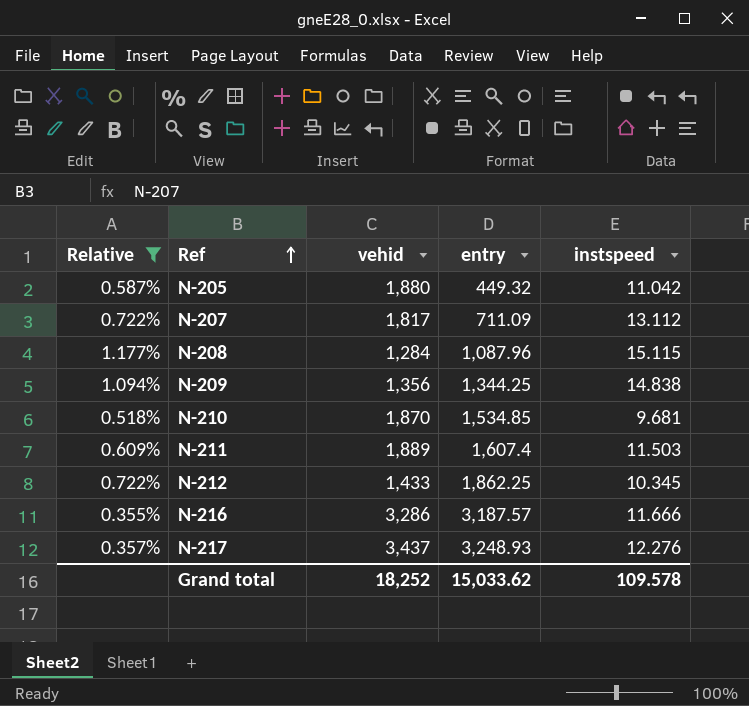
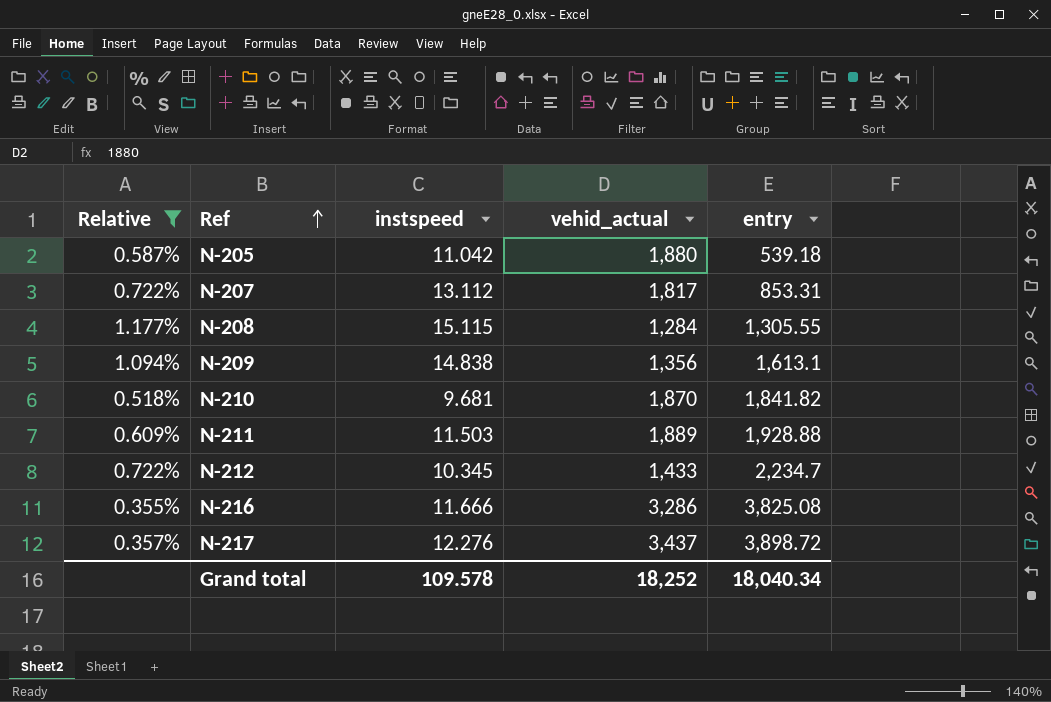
column instspeed | position: 5 -> 3
column name: vehid -> vehid_actual
N-205 | entry: 449.32 -> 539.18
N-207 | entry: 711.09 -> 853.31
N-208 | entry: 1,087.96 -> 1,305.55
N-209 | entry: 1,344.25 -> 1,613.1
N-210 | entry: 1,534.85 -> 1,841.82
N-211 | entry: 1,607.4 -> 1,928.88
N-212 | entry: 1,862.25 -> 2,234.7
N-216 | entry: 3,187.57 -> 3,825.08
N-217 | entry: 3,248.93 -> 3,898.72
Grand total | entry: 15,033.62 -> 18,040.34

